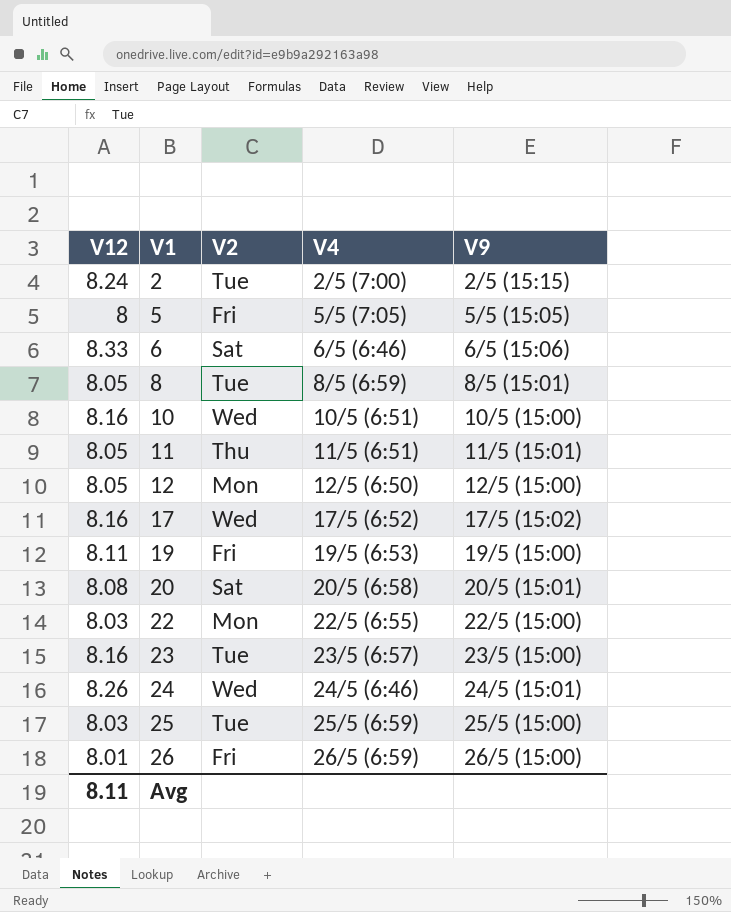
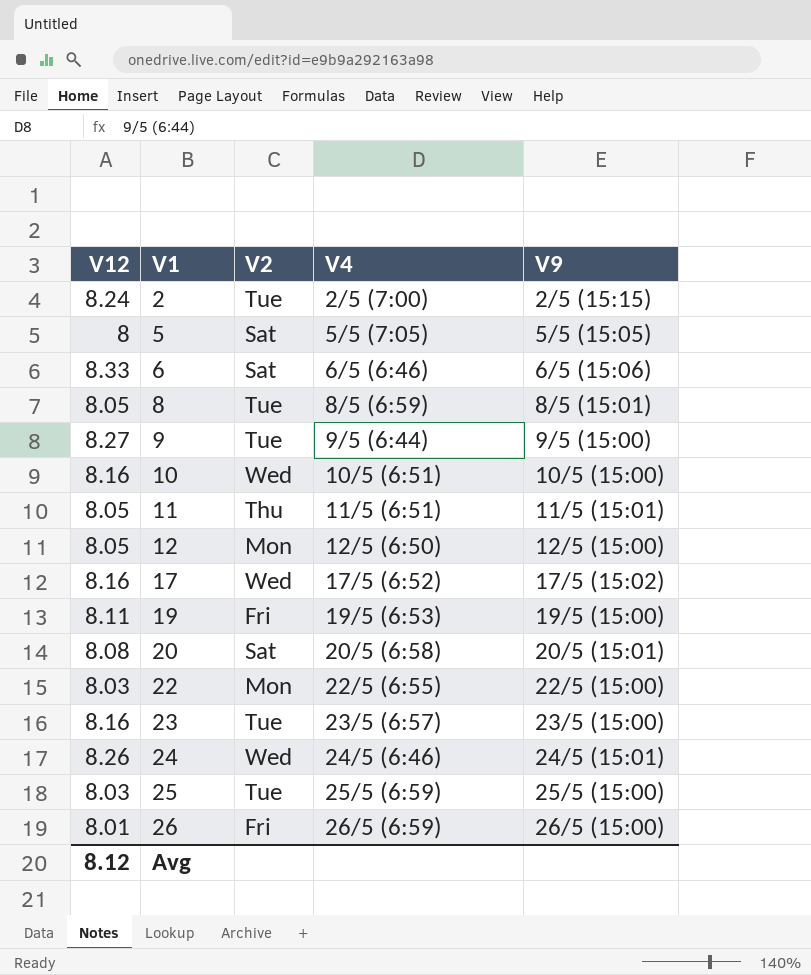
5 | V2: Fri -> Sat
row 9: none -> 8.27 | Tue | 9/5 (6:44) | 9/5 (15:00)
Avg | V12: 8.11 -> 8.12

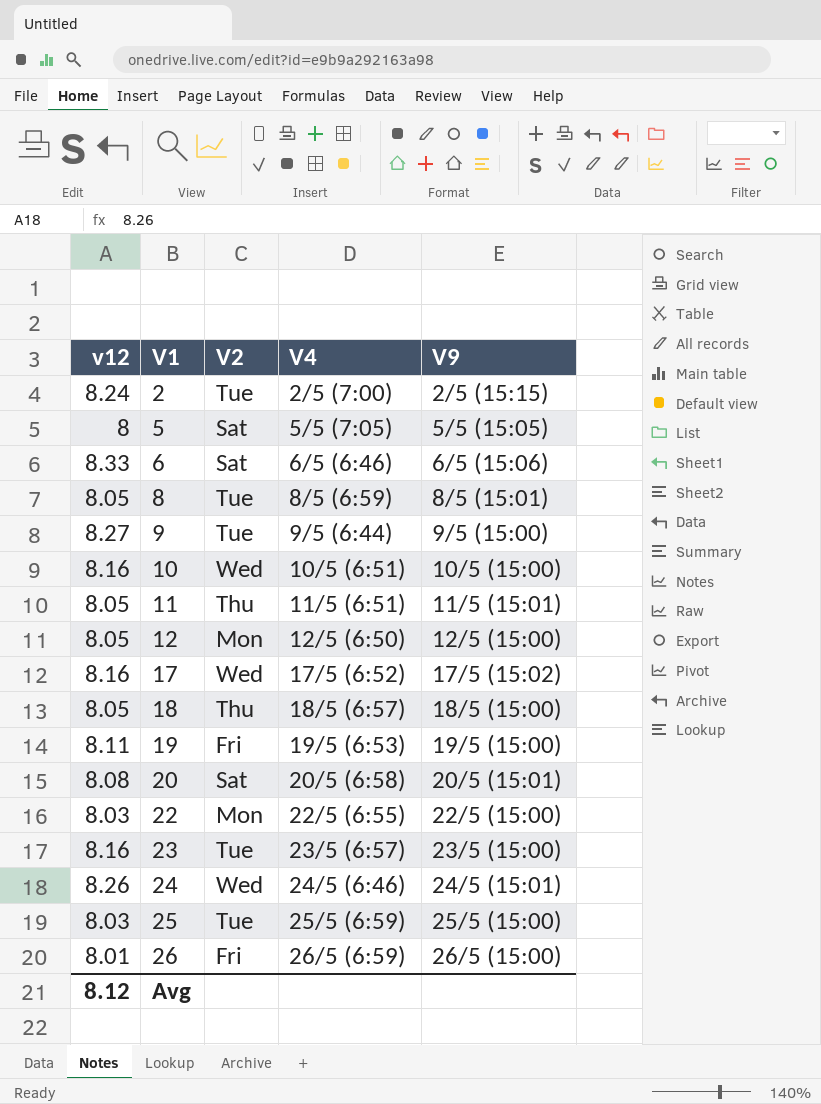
column name: V12 -> v12
row 18: none -> 8.05 | Thu | 18/5 (6:57) | 18/5 (15:00)

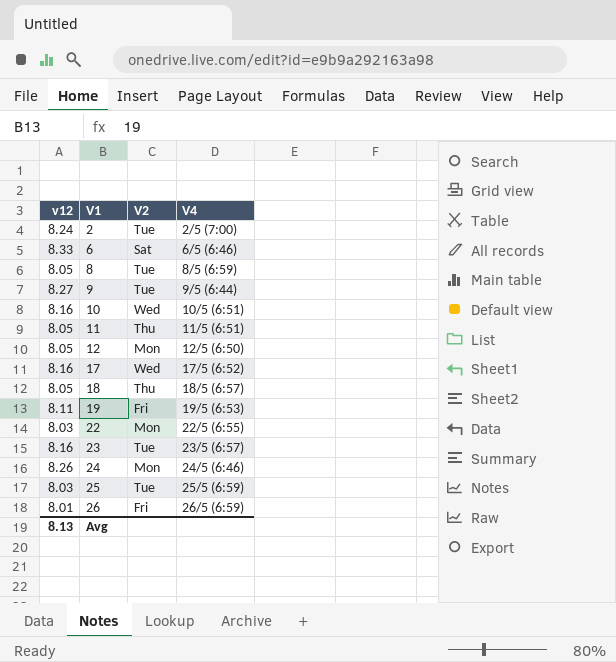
column V9 | position: 5 -> none
row 5: 8 | Sat | 5/5 (7:05) | 5/5 (15:05) -> none
row 20: 8.08 | Sat | 20/5 (6:58) | 20/5 (15:01) -> none
24 | V2: Wed -> Mon
Avg | v12: 8.12 -> 8.13

